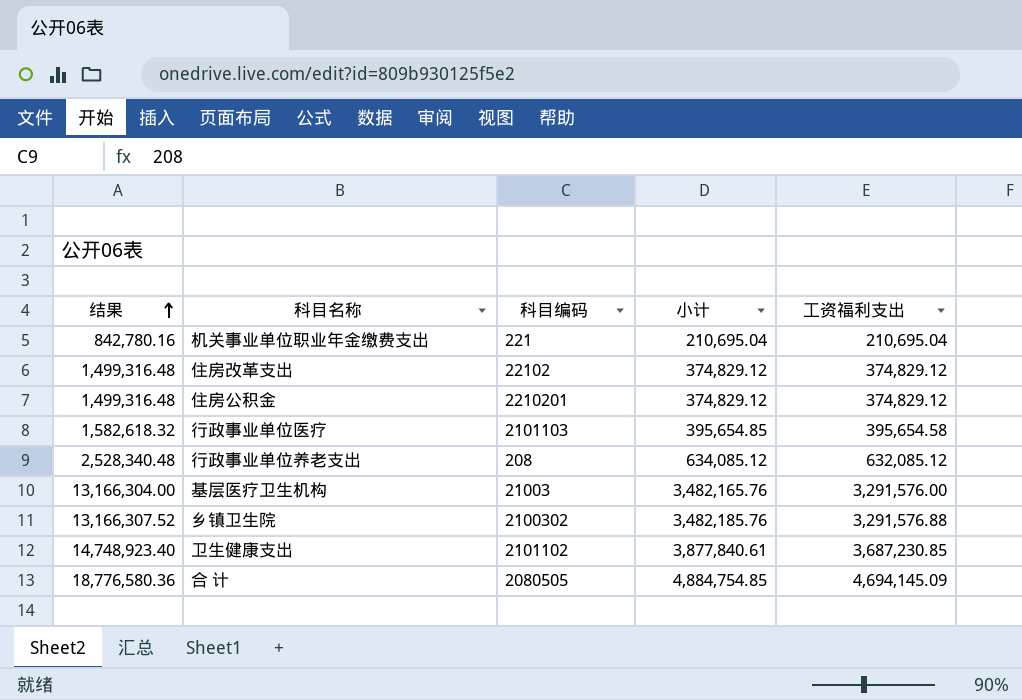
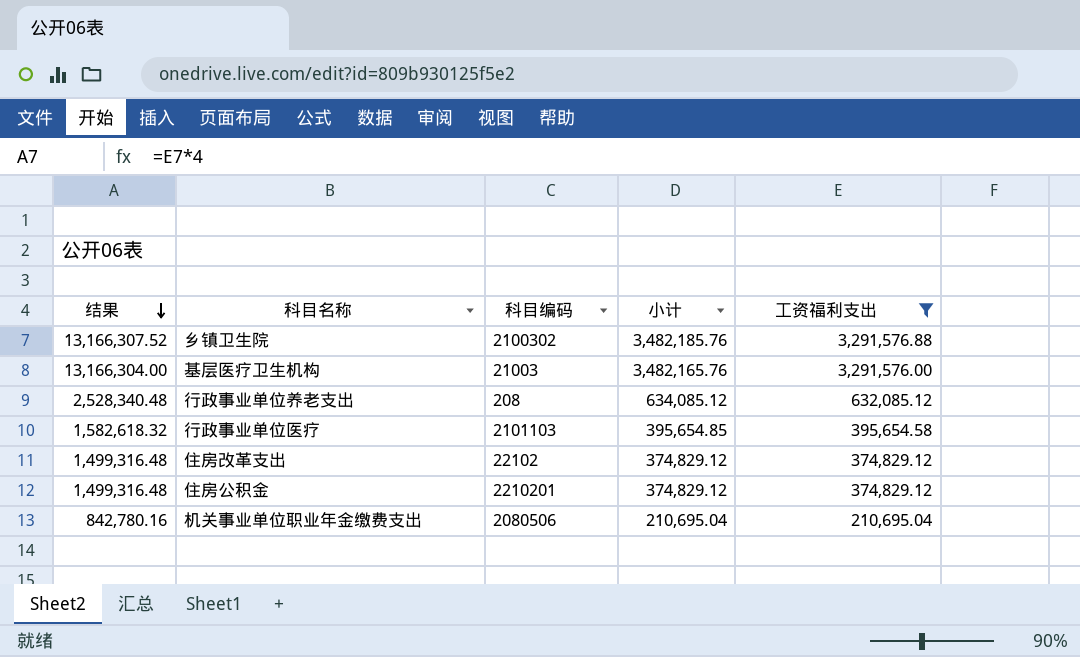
filter: none -> 工资福利支出 <= 3,291,576.88
row order: 结果 ascending -> 结果 descending
机关事业单位职业年金缴费支出 | 科目编码: 221 -> 2080506

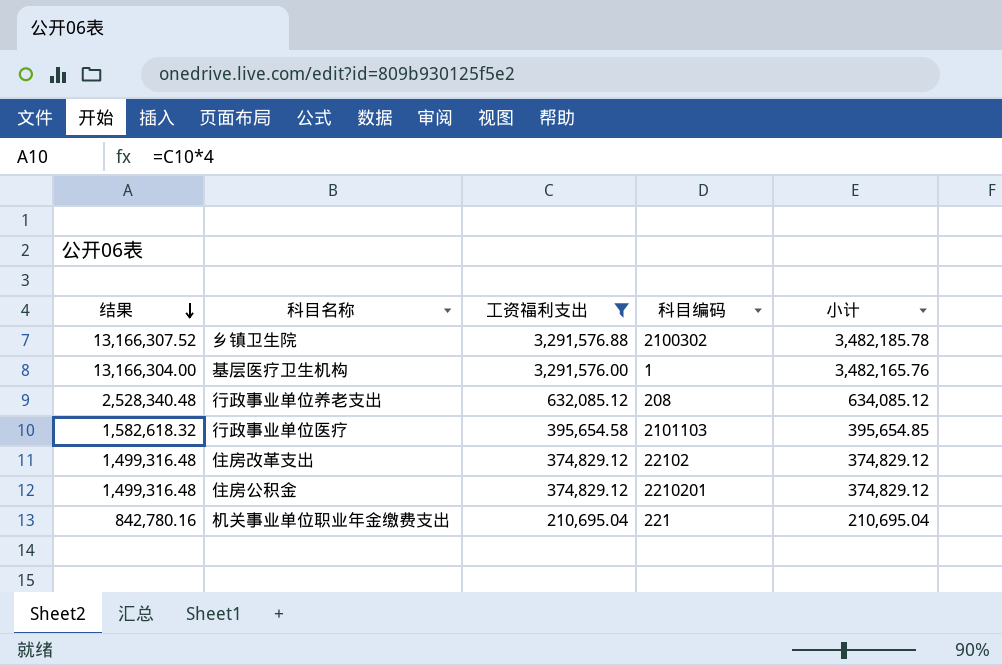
column 工资福利支出 | position: 5 -> 3
乡镇卫生院 | 小计: 3,482,185.76 -> 3,482,185.78
基层医疗卫生机构 | 科目编码: 21003 -> 1
机关事业单位职业年金缴费支出 | 科目编码: 2080506 -> 221

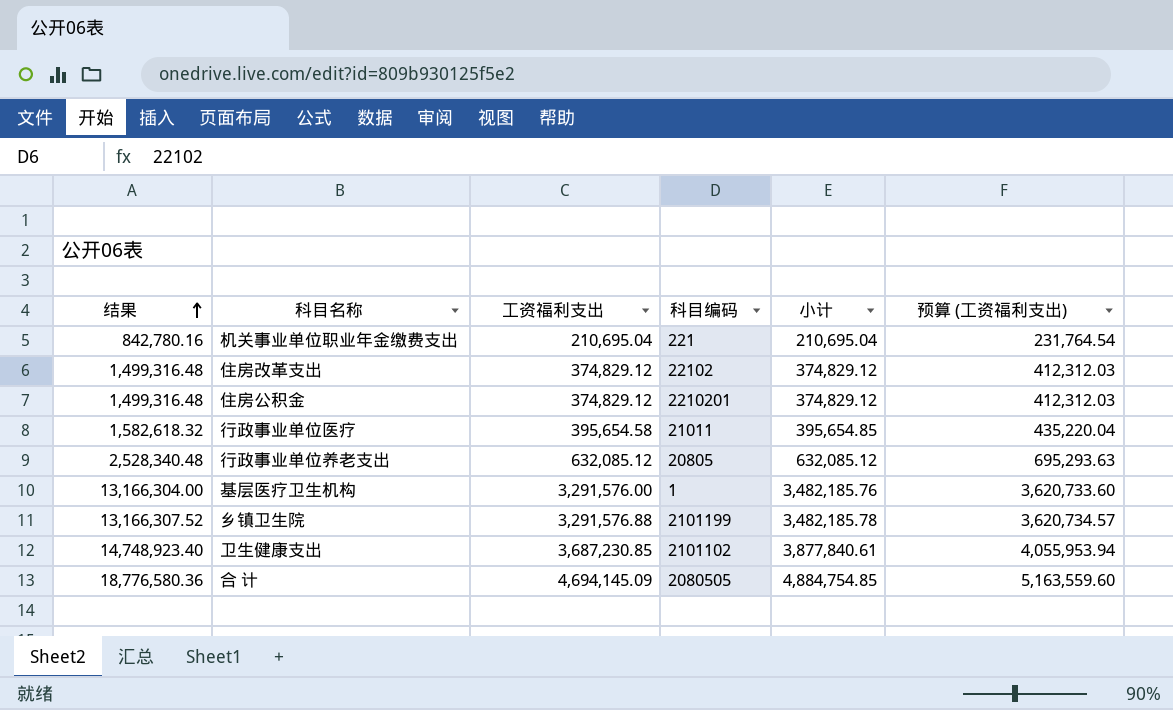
filter: 工资福利支出 <= 3,291,576.88 -> none
row order: 结果 descending -> 结果 ascending
column 预算 (工资福利支出) | formula: none -> [工资福利支出] * 1.1
行政事业单位医疗 | 科目编码: 2101103 -> 21011
行政事业单位养老支出 | 科目编码: 208 -> 20805
行政事业单位养老支出 | 小计: 634,085.12 -> 632,085.12
基层医疗卫生机构 | 小计: 3,482,165.76 -> 3,482,185.76
乡镇卫生院 | 科目编码: 2100302 -> 2101199

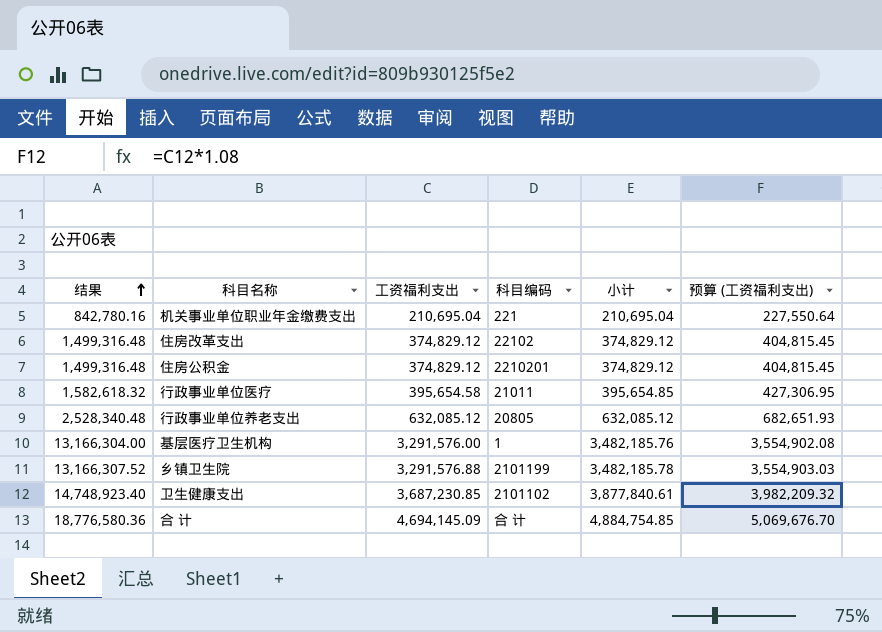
column 预算 (工资福利支出) | formula: [工资福利支出] * 1.1 -> [工资福利支出] * 1.08
合 计 | 科目编码: 2080505 -> 合 计

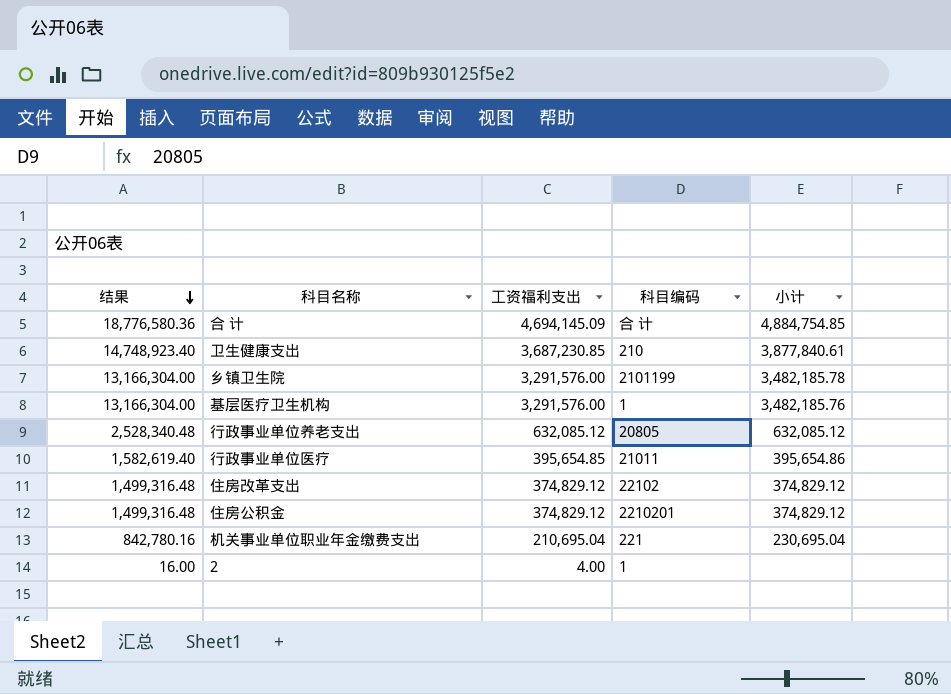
row order: 结果 ascending -> 结果 descending
column 预算 (工资福利支出) | formula: [工资福利支出] * 1.08 -> none
卫生健康支出 | 科目编码: 2101102 -> 210
乡镇卫生院 | 结果: 13,166,307.52 -> 13,166,304.00
乡镇卫生院 | 工资福利支出: 3,291,576.88 -> 3,291,576.00
行政事业单位医疗 | 结果: 1,582,618.32 -> 1,582,619.40
行政事业单位医疗 | 工资福利支出: 395,654.58 -> 395,654.85
行政事业单位医疗 | 小计: 395,654.85 -> 395,654.86
机关事业单位职业年金缴费支出 | 小计: 210,695.04 -> 230,695.04
row 2: none -> 16.00 | 4.00 | 1 | none

